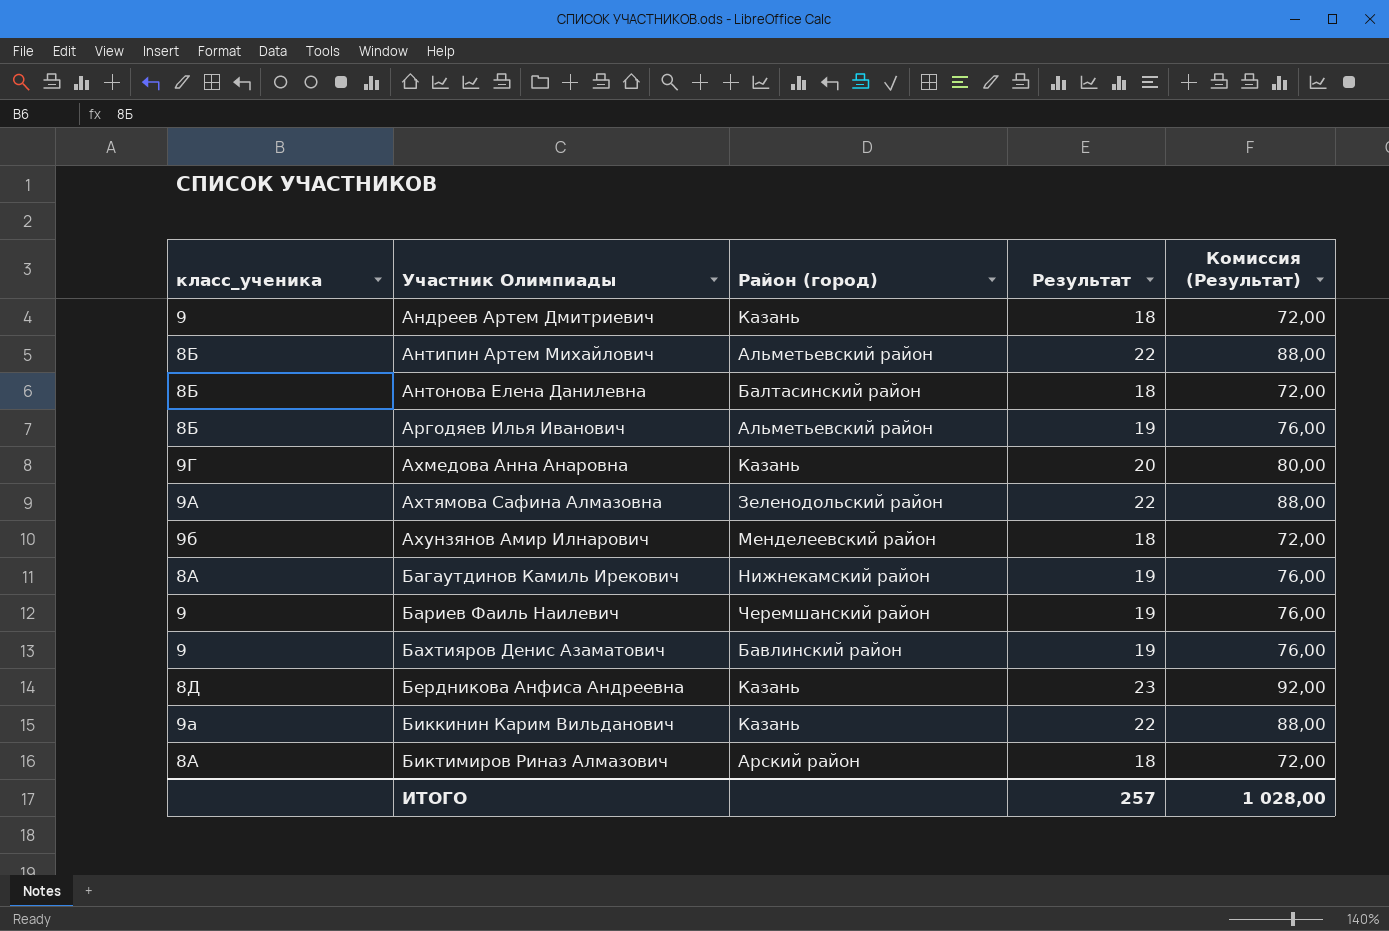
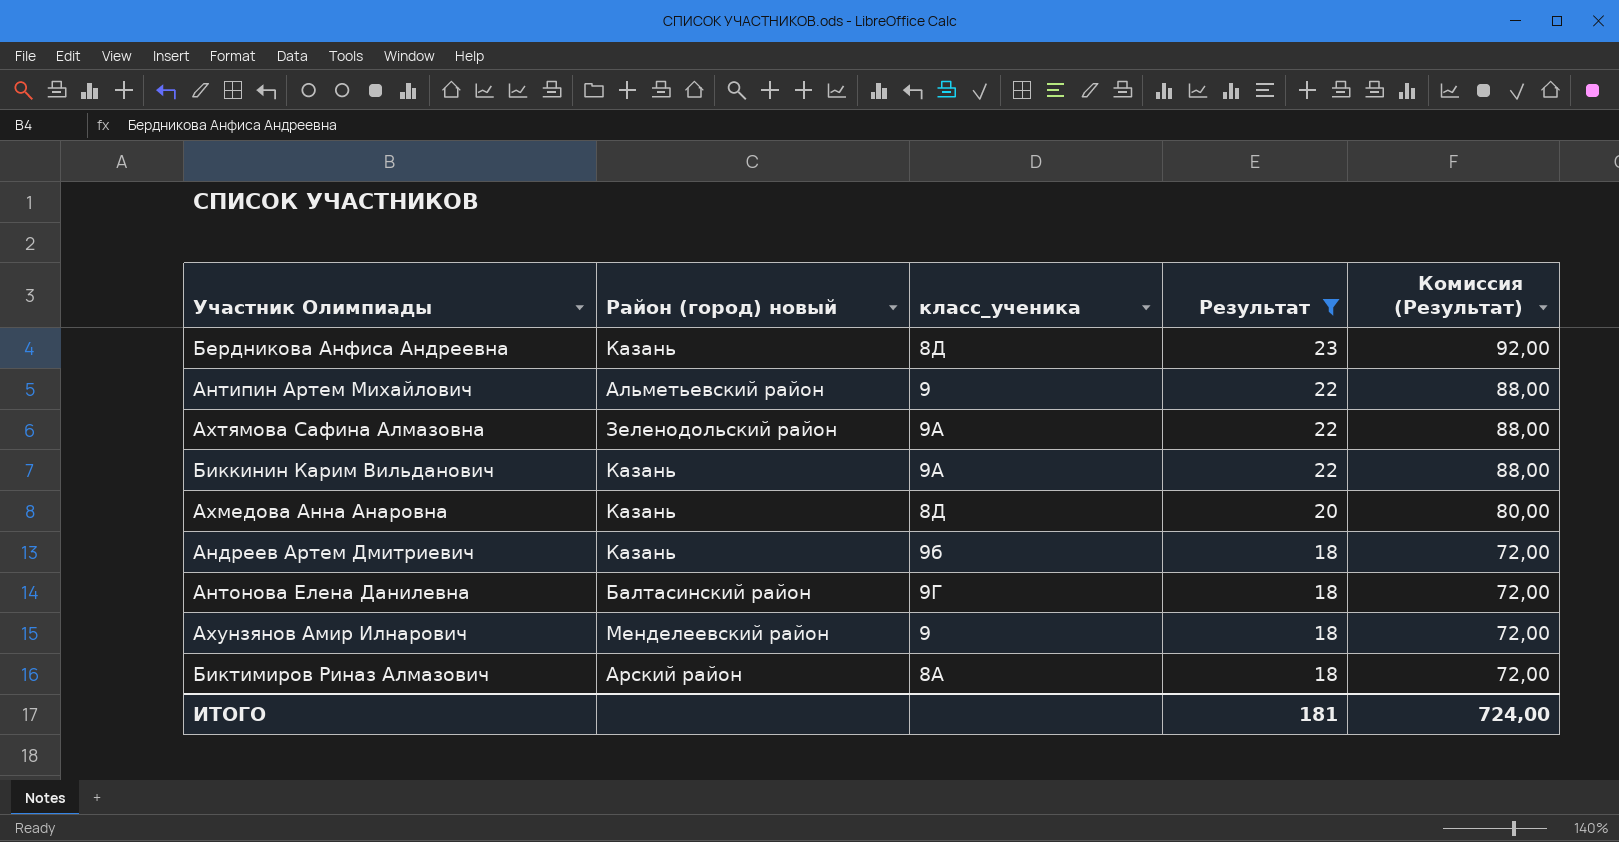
filter: none -> Результат != 19
row order: Участник Олимпиады ascending -> Результат descending
column name: Район (город) -> Район (город) новый
column класс_ученика | position: 1 -> 3
Антипин Артем Михайлович | класс_ученика: 8Б -> 9
Биккинин Карим Вильданович | класс_ученика: 9а -> 9А
Ахмедова Анна Анаровна | класс_ученика: 9Г -> 8Д
Андреев Артем Дмитриевич | класс_ученика: 9 -> 9б
Антонова Елена Данилевна | класс_ученика: 8Б -> 9Г
Ахунзянов Амир Илнарович | класс_ученика: 9б -> 9
ИТОГО | Результат: 257 -> 181
ИТОГО | Комиссия (Результат): 1 028,00 -> 724,00

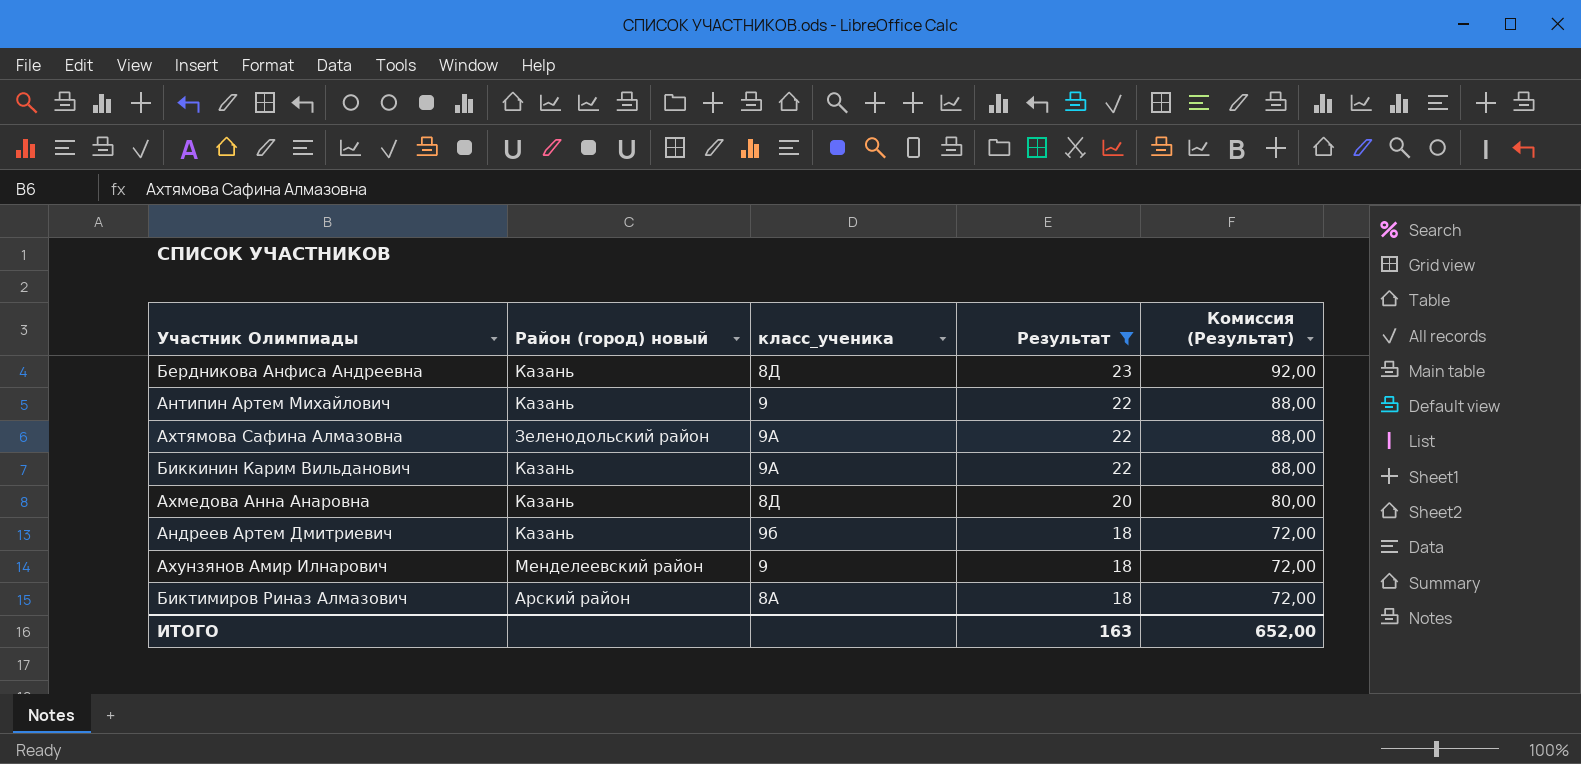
row Антонова Елена Данилевна: Балтасинский район | 9Г | 18 | 72,00 -> none
Антипин Артем Михайлович | Район (город) новый: Альметьевский район -> Казань
ИТОГО | Результат: 181 -> 163
ИТОГО | Комиссия (Результат): 724,00 -> 652,00

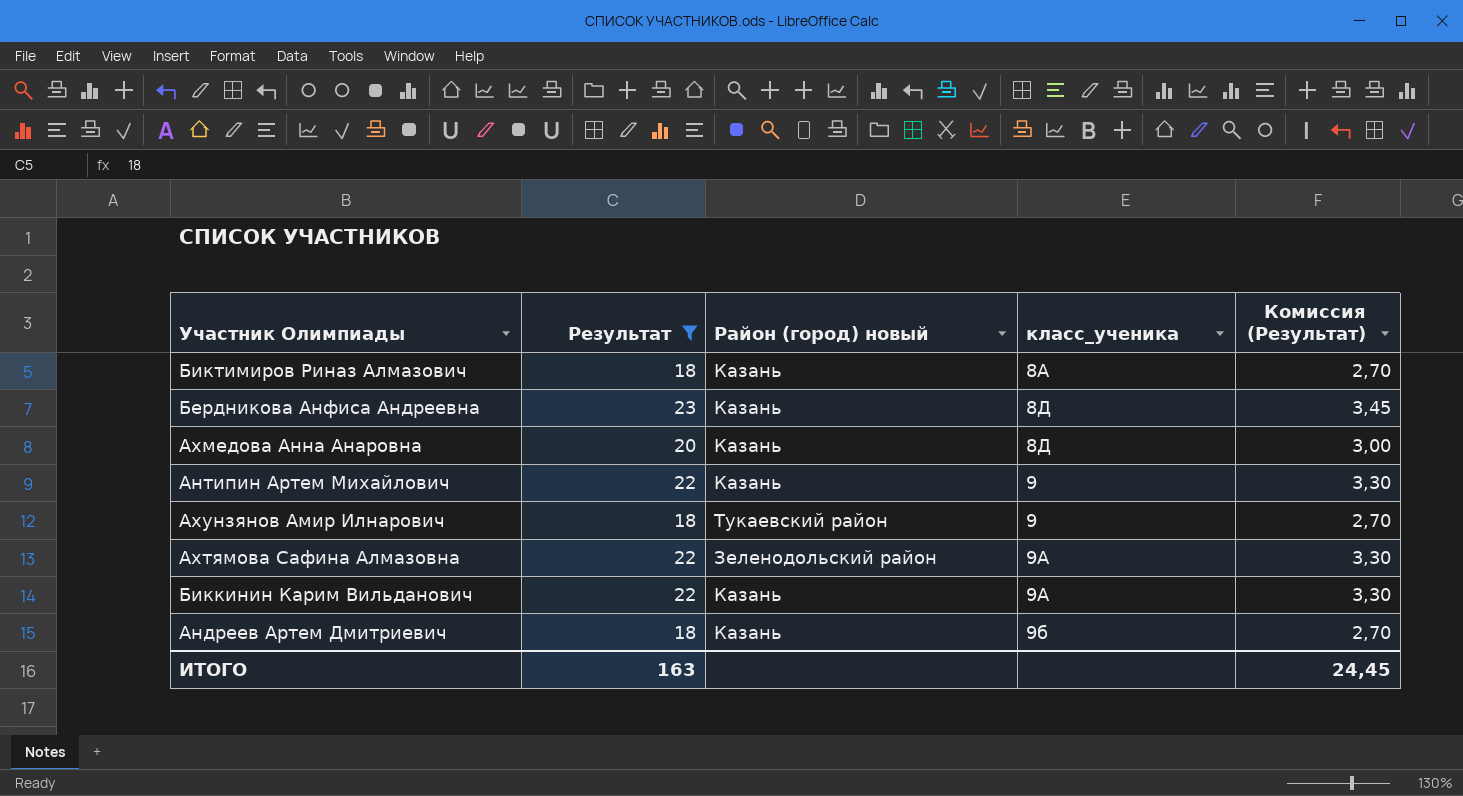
row order: Результат descending -> класс_ученика ascending
column Результат | position: 4 -> 2
column Комиссия (Результат) | formula: [Результат] * 4 -> [Результат] * 0,15
Биктимиров Риназ Алмазович | Район (город) новый: Арский район -> Казань
Ахунзянов Амир Илнарович | Район (город) новый: Менделеевский район -> Тукаевский район
ИТОГО | Комиссия (Результат): 652,00 -> 24,45

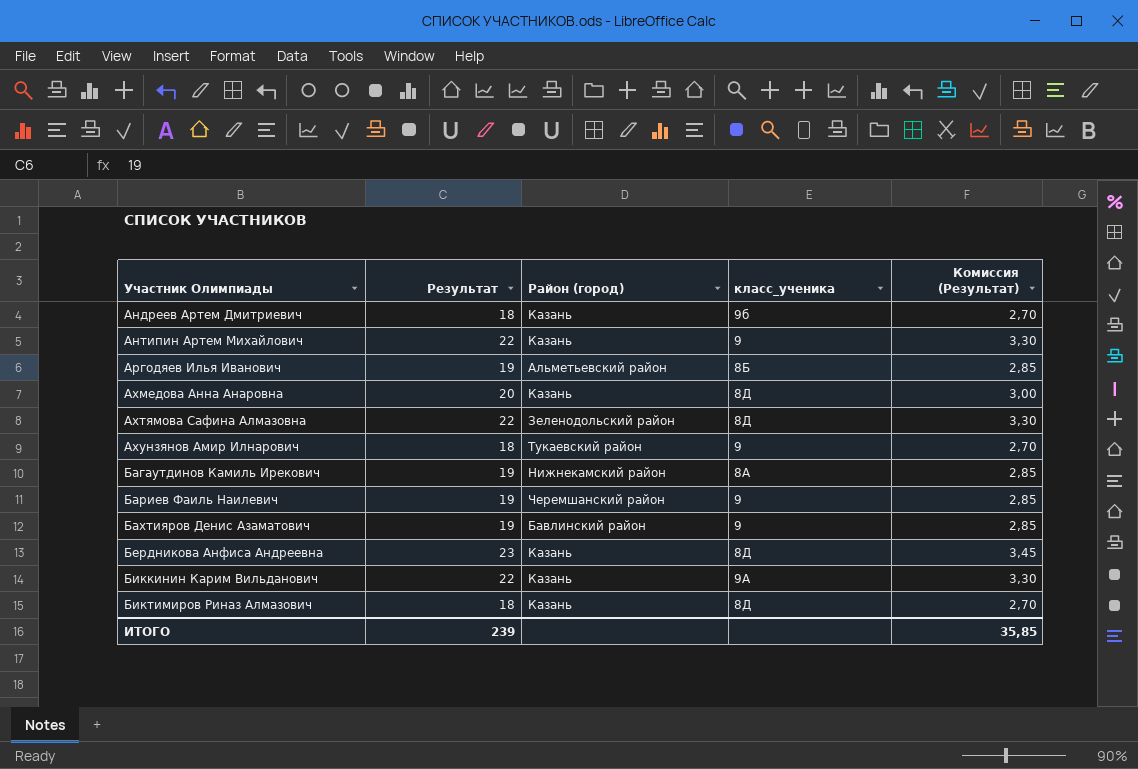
filter: Результат != 19 -> none
row order: класс_ученика ascending -> Участник Олимпиады ascending
column name: Район (город) новый -> Район (город)
Ахтямова Сафина Алмазовна | класс_ученика: 9А -> 8Д
Биктимиров Риназ Алмазович | класс_ученика: 8А -> 8Д
ИТОГО | Результат: 163 -> 239
ИТОГО | Комиссия (Результат): 24,45 -> 35,85

